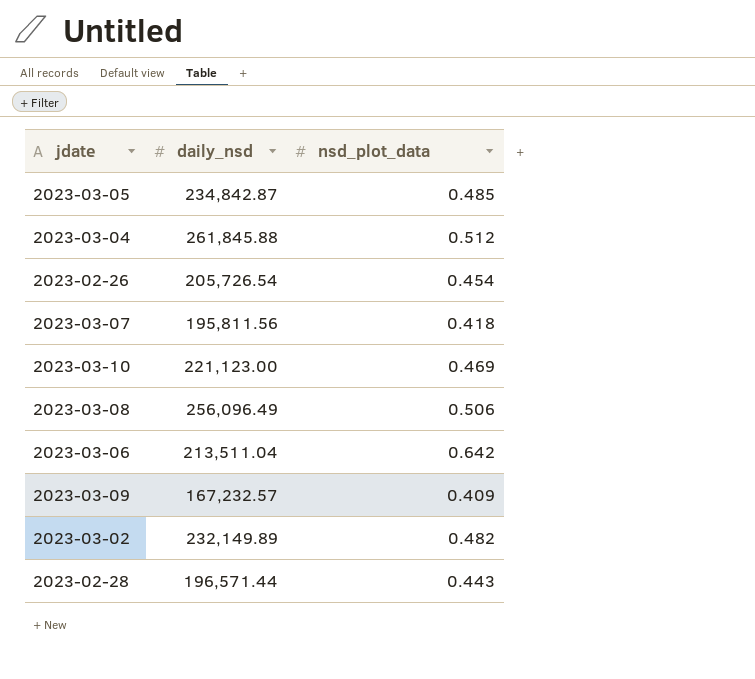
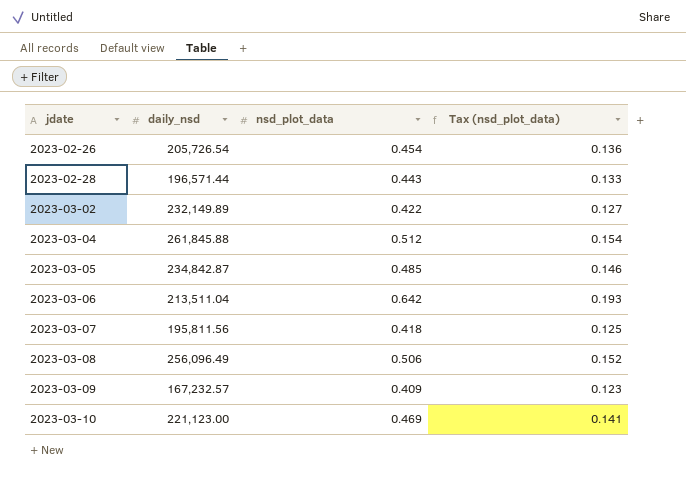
row order: none -> jdate ascending
column Tax (nsd_plot_data) | formula: none -> [nsd_plot_data] * 0.3
2023-03-02 | nsd_plot_data: 0.482 -> 0.422

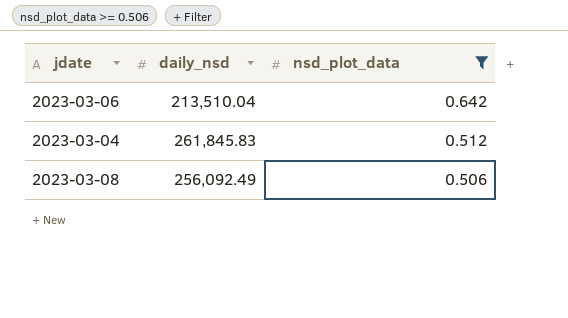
filter: none -> nsd_plot_data >= 0.506
row order: jdate ascending -> nsd_plot_data descending
column Tax (nsd_plot_data) | formula: [nsd_plot_data] * 0.3 -> none
2023-03-06 | daily_nsd: 213,511.04 -> 213,510.04
2023-03-04 | daily_nsd: 261,845.88 -> 261,845.83
2023-03-08 | daily_nsd: 256,096.49 -> 256,092.49

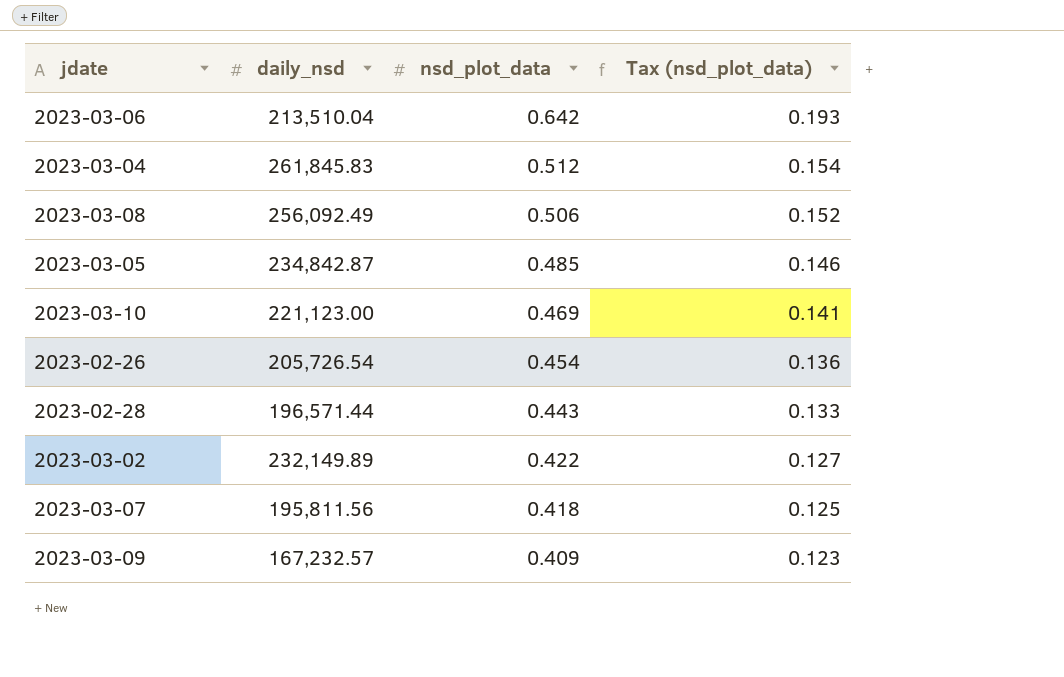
filter: nsd_plot_data >= 0.506 -> none
column Tax (nsd_plot_data) | formula: none -> [nsd_plot_data] * 0.3

